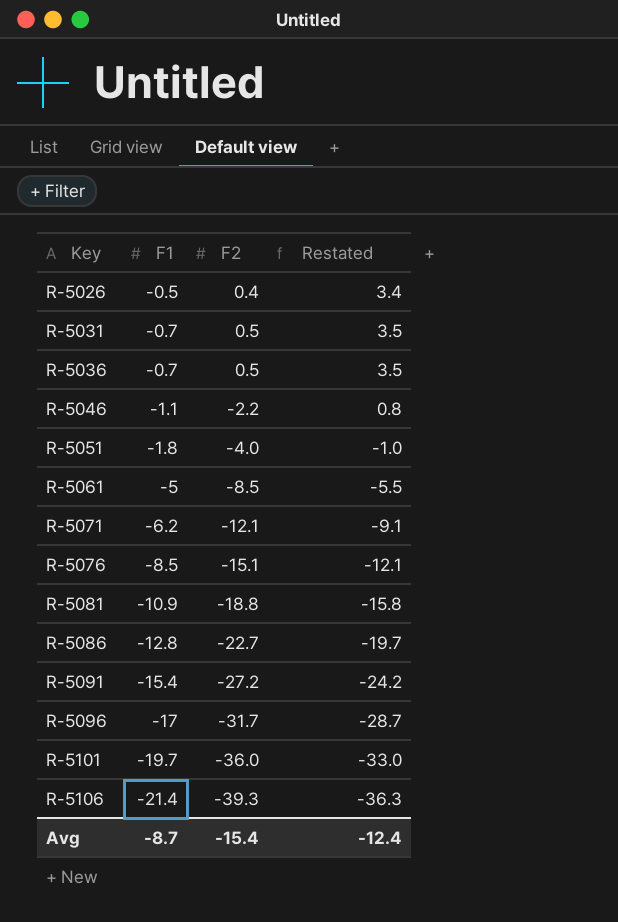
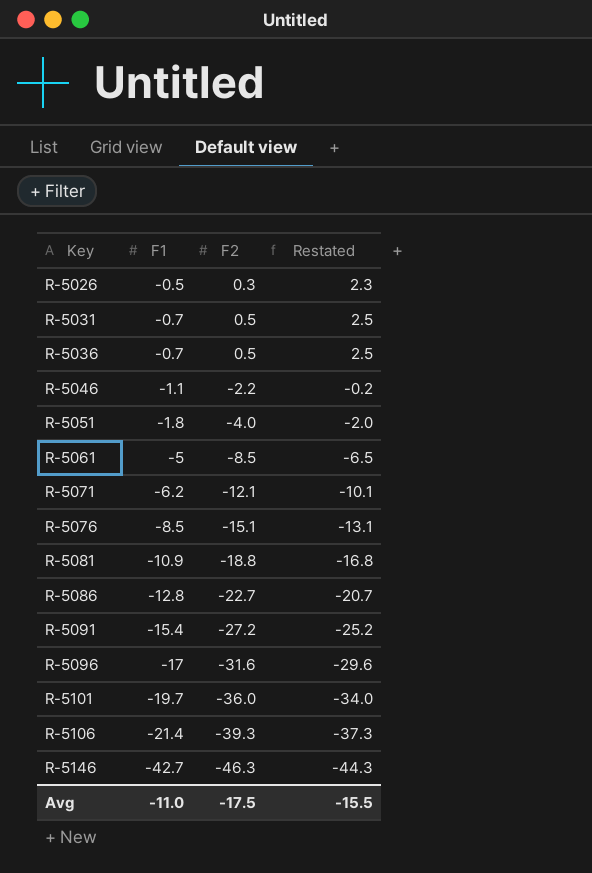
column Restated | formula: [F2] + 3 -> [F2] + 2
R-5026 | F2: 0.4 -> 0.3
R-5096 | F2: -31.7 -> -31.6
row R-5146: none -> -42.7 | -46.3 | -44.3
Avg | F1: -8.7 -> -11.0
Avg | F2: -15.4 -> -17.5
Avg | Restated: -12.4 -> -15.5

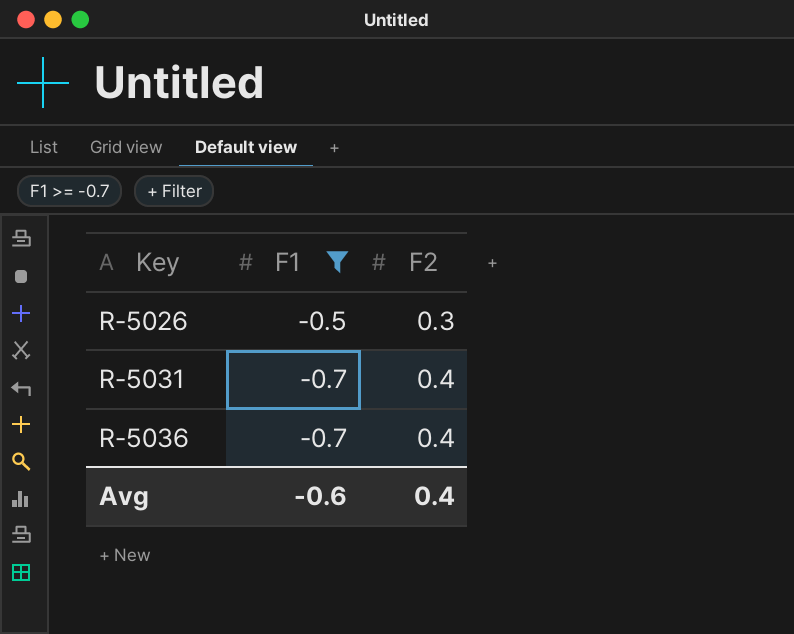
filter: none -> F1 >= -0.7
column Restated | formula: [F2] + 2 -> none
R-5031 | F2: 0.5 -> 0.4
R-5036 | F2: 0.5 -> 0.4
Avg | F1: -11.0 -> -0.6
Avg | F2: -17.5 -> 0.4

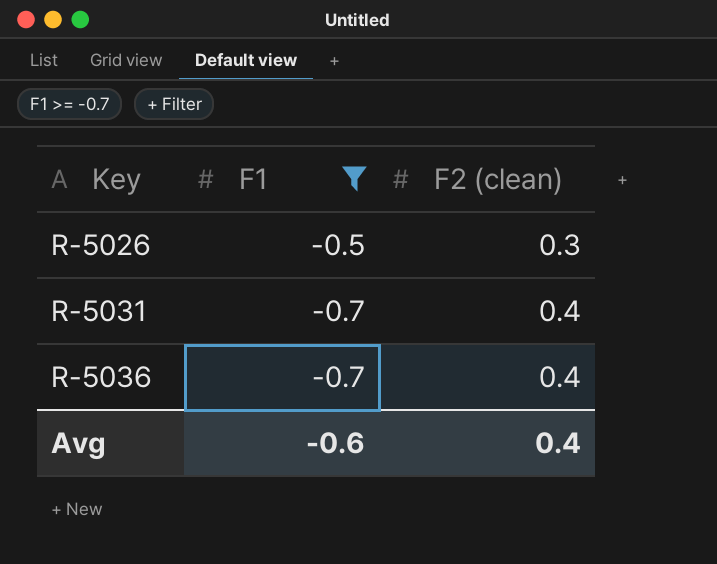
column name: F2 -> F2 (clean)

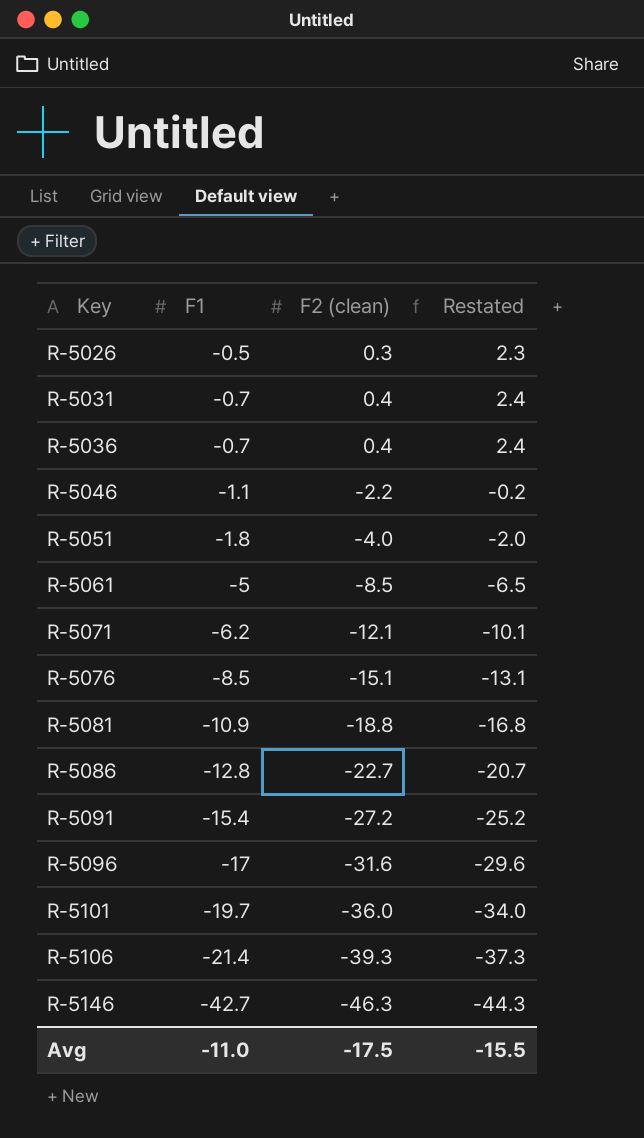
filter: F1 >= -0.7 -> none
column Restated | formula: none -> [F2 (clean)] + 2
Avg | F1: -0.6 -> -11.0
Avg | F2 (clean): 0.4 -> -17.5

